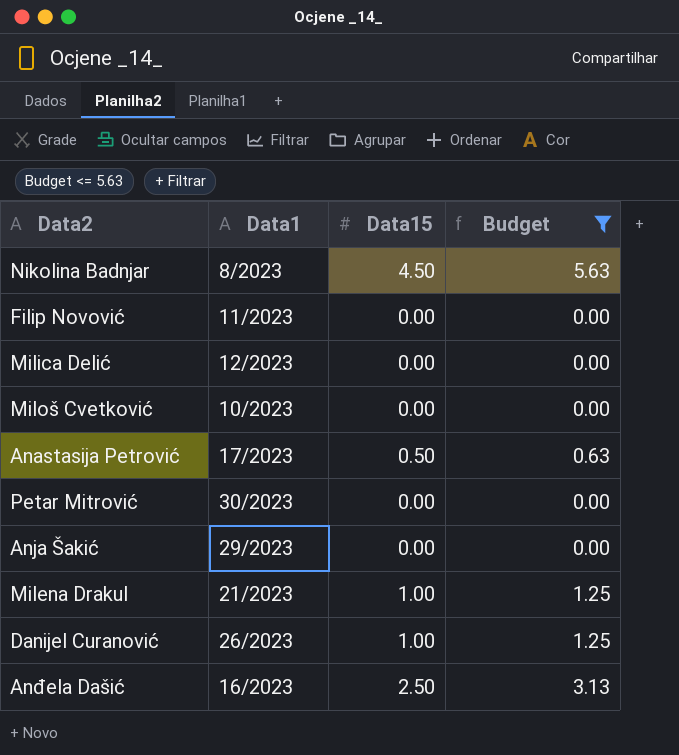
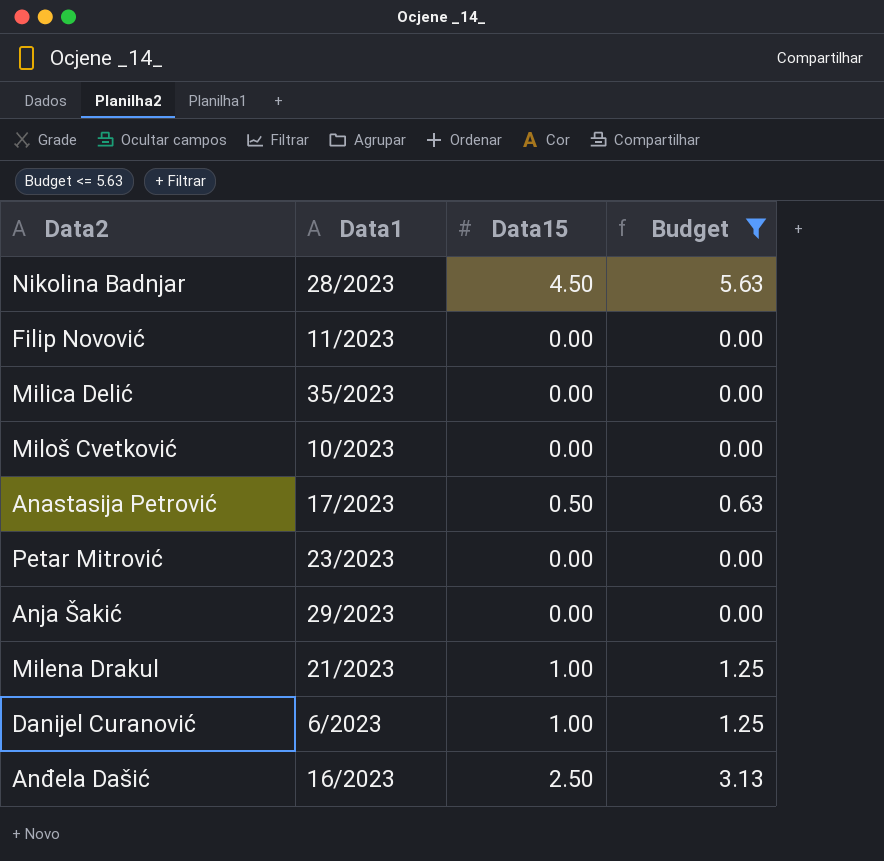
Nikolina Badnjar | Data1: 8/2023 -> 28/2023
Milica Delić | Data1: 12/2023 -> 35/2023
Petar Mitrović | Data1: 30/2023 -> 23/2023
Danijel Curanović | Data1: 26/2023 -> 6/2023

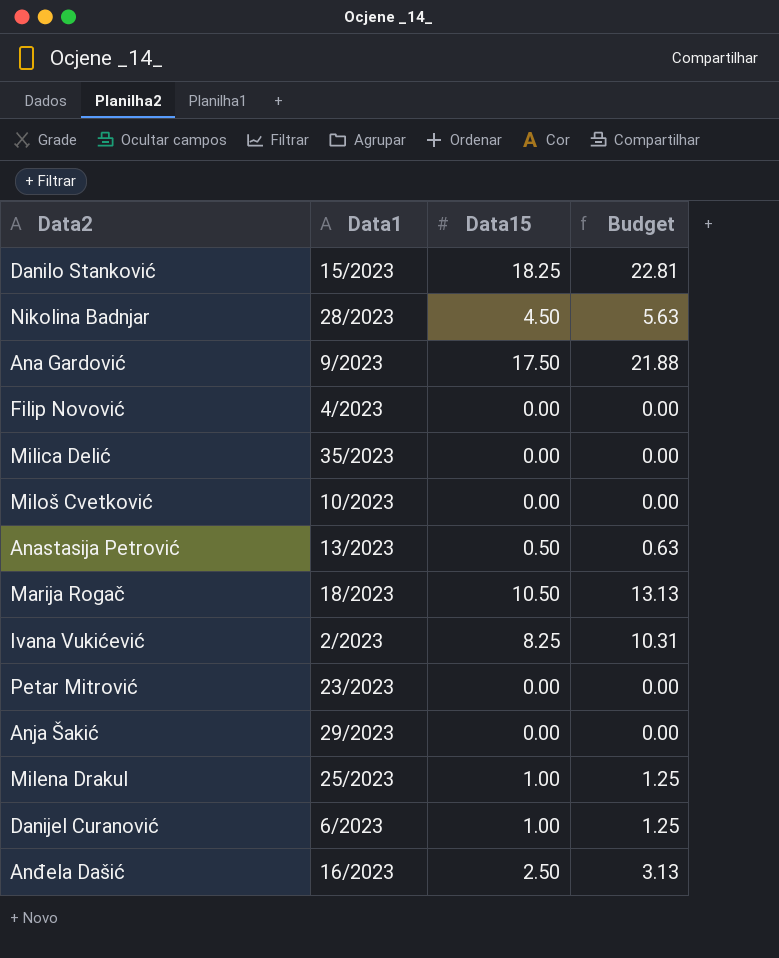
filter: Budget <= 5.63 -> none
Filip Novović | Data1: 11/2023 -> 4/2023
Anastasija Petrović | Data1: 17/2023 -> 13/2023
Milena Drakul | Data1: 21/2023 -> 25/2023

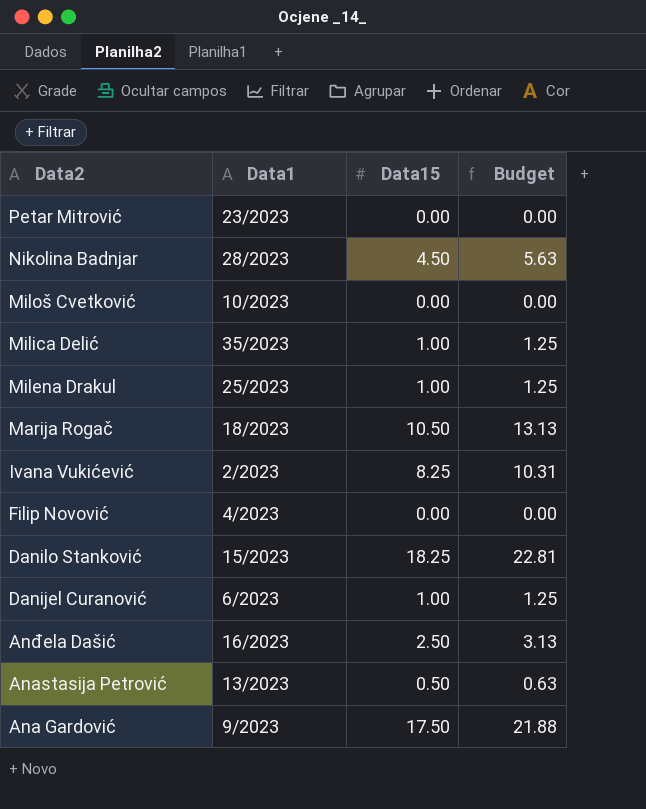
row order: none -> Data2 descending
row Anja Šakić: 29/2023 | 0.00 | 0.00 -> none
Milica Delić | Data15: 0.00 -> 1.00
Milica Delić | Budget: 0.00 -> 1.25

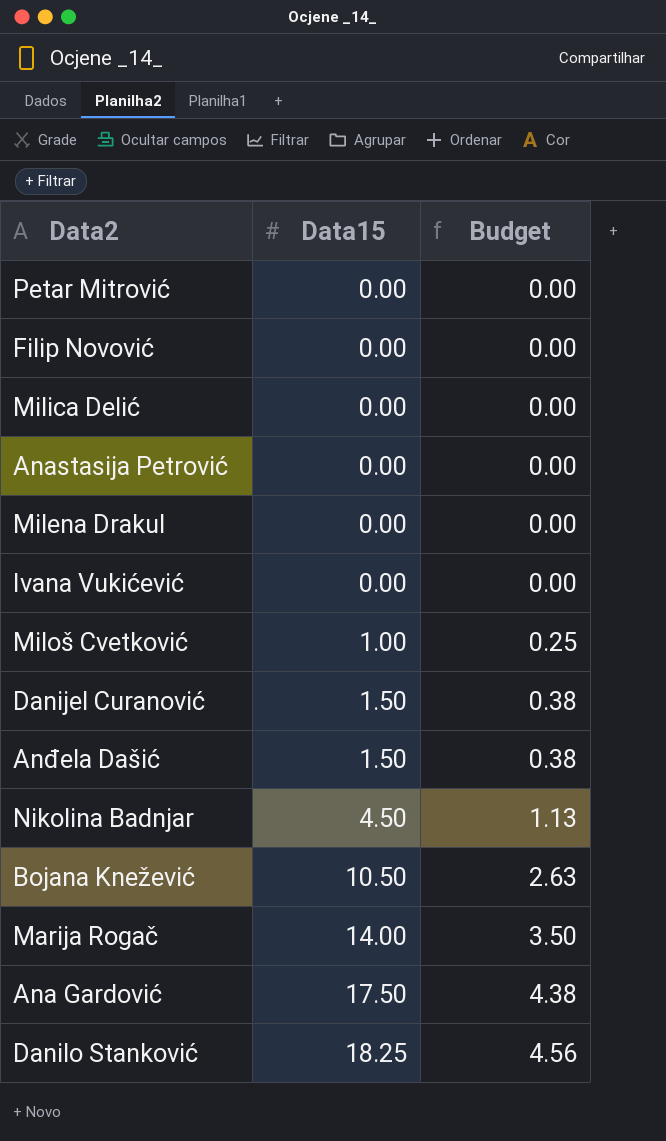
row order: Data2 descending -> Data15 ascending
column Data1 | position: 2 -> none
column Budget | formula: [Data15] * 1.25 -> [Data15] * 0.25
Milica Delić | Data15: 1.00 -> 0.00
Anastasija Petrović | Data15: 0.50 -> 0.00
Milena Drakul | Data15: 1.00 -> 0.00
Ivana Vukićević | Data15: 8.25 -> 0.00
Miloš Cvetković | Data15: 0.00 -> 1.00
Danijel Curanović | Data15: 1.00 -> 1.50
Anđela Dašić | Data15: 2.50 -> 1.50
row Bojana Knežević: none -> 10.50 | 2.63
Marija Rogač | Data15: 10.50 -> 14.00

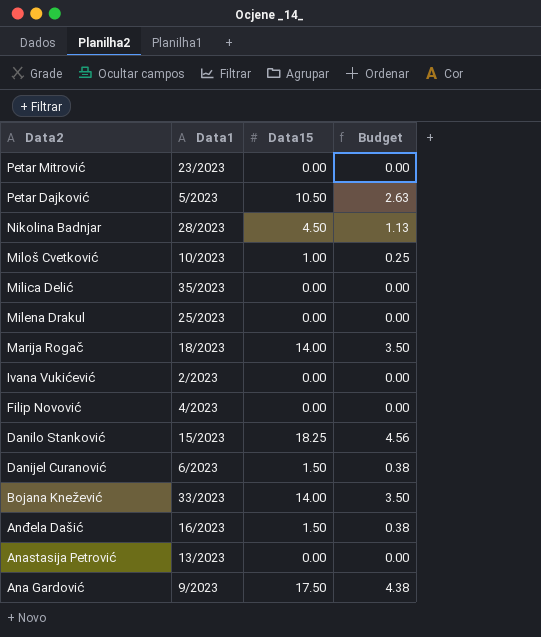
row order: Data15 ascending -> Data2 descending
column Data1 | position: none -> 2
row Petar Dajković: none -> 5/2023 | 10.50 | 2.63
Bojana Knežević | Data15: 10.50 -> 14.00
Bojana Knežević | Budget: 2.63 -> 3.50

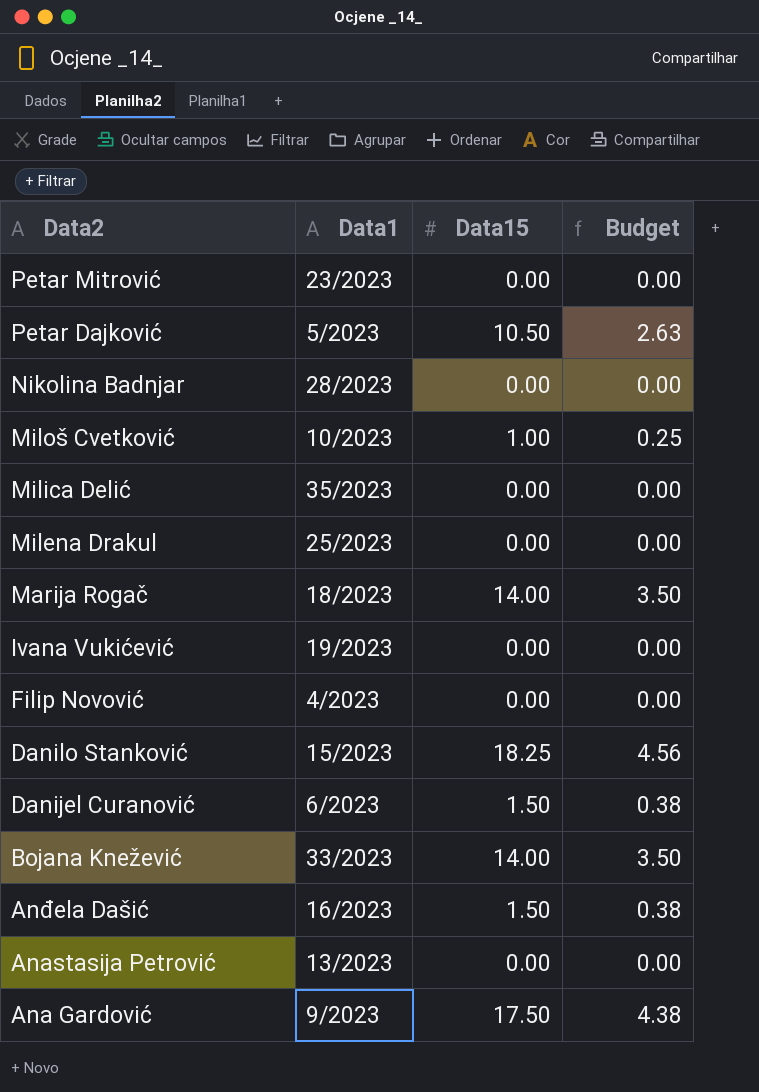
Nikolina Badnjar | Data15: 4.50 -> 0.00
Nikolina Badnjar | Budget: 1.13 -> 0.00
Ivana Vukićević | Data1: 2/2023 -> 19/2023

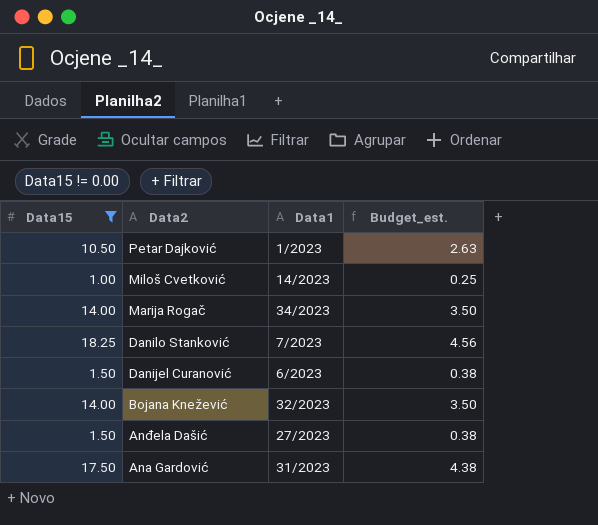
filter: none -> Data15 != 0.00
column Data15 | position: 3 -> 1
column name: Budget -> Budget_est.
Petar Dajković | Data1: 5/2023 -> 1/2023
Miloš Cvetković | Data1: 10/2023 -> 14/2023
Marija Rogač | Data1: 18/2023 -> 34/2023
Danilo Stanković | Data1: 15/2023 -> 7/2023
Bojana Knežević | Data1: 33/2023 -> 32/2023
Anđela Dašić | Data1: 16/2023 -> 27/2023
Ana Gardović | Data1: 9/2023 -> 31/2023

